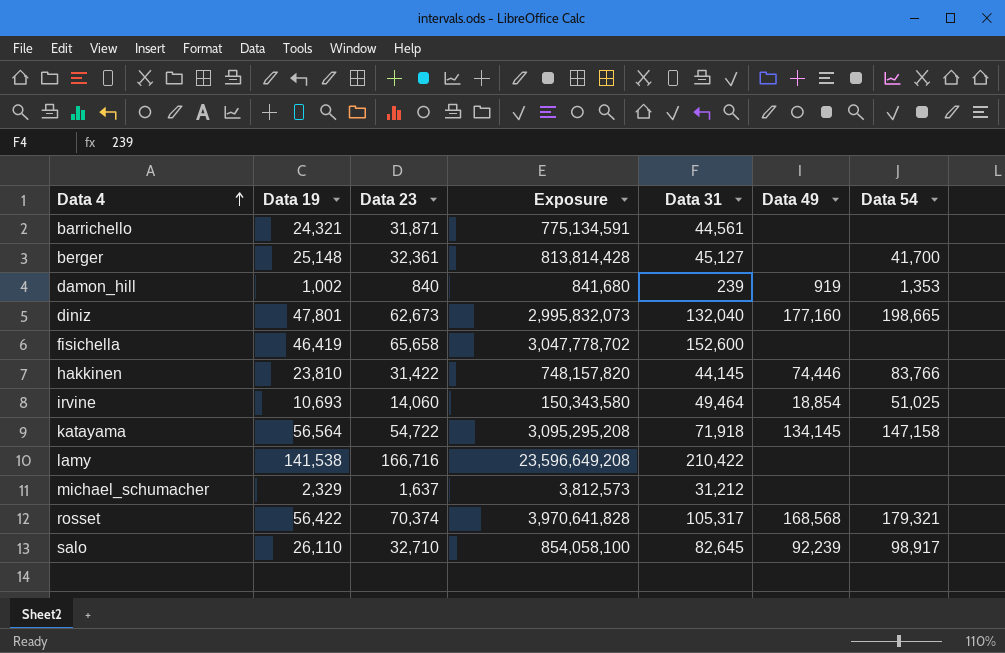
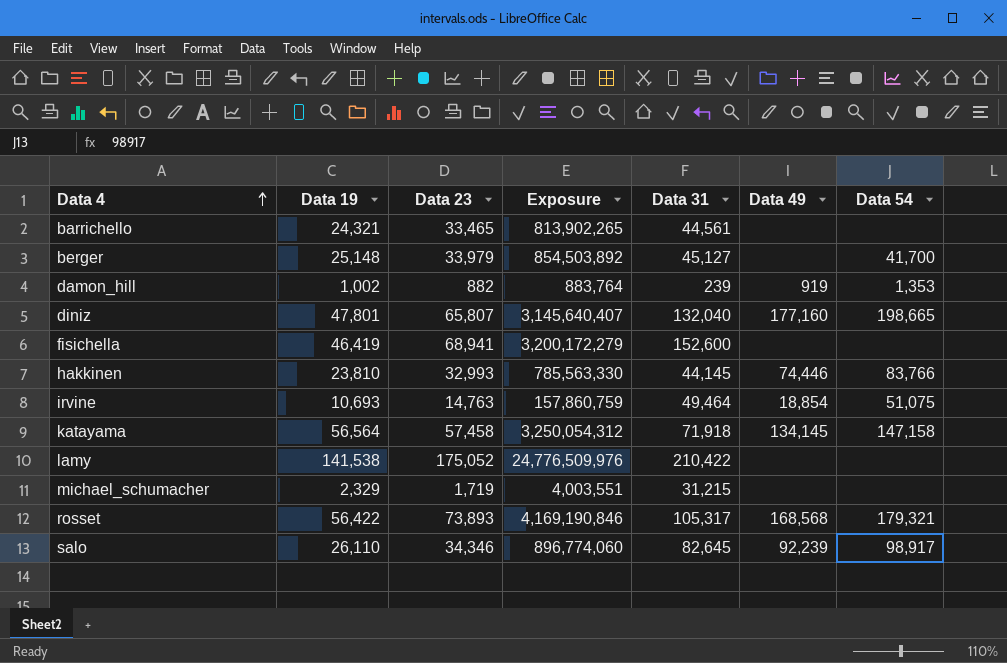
barrichello | Data 23: 31,871 -> 33,465
barrichello | Exposure: 775,134,591 -> 813,902,265
berger | Data 23: 32,361 -> 33,979
berger | Exposure: 813,814,428 -> 854,503,892
damon_hill | Data 23: 840 -> 882
damon_hill | Exposure: 841,680 -> 883,764
diniz | Data 23: 62,673 -> 65,807
diniz | Exposure: 2,995,832,073 -> 3,145,640,407
fisichella | Data 23: 65,658 -> 68,941
fisichella | Exposure: 3,047,778,702 -> 3,200,172,279
hakkinen | Data 23: 31,422 -> 32,993
hakkinen | Exposure: 748,157,820 -> 785,563,330
irvine | Data 23: 14,060 -> 14,763
irvine | Exposure: 150,343,580 -> 157,860,759
irvine | Data 54: 51,025 -> 51,075
katayama | Data 23: 54,722 -> 57,458
katayama | Exposure: 3,095,295,208 -> 3,250,054,312
lamy | Data 23: 166,716 -> 175,052
lamy | Exposure: 23,596,649,208 -> 24,776,509,976
michael_schumacher | Data 23: 1,637 -> 1,719
michael_schumacher | Exposure: 3,812,573 -> 4,003,551
michael_schumacher | Data 31: 31,212 -> 31,215
rosset | Data 23: 70,374 -> 73,893
rosset | Exposure: 3,970,641,828 -> 4,169,190,846
salo | Data 23: 32,710 -> 34,346
salo | Exposure: 854,058,100 -> 896,774,060

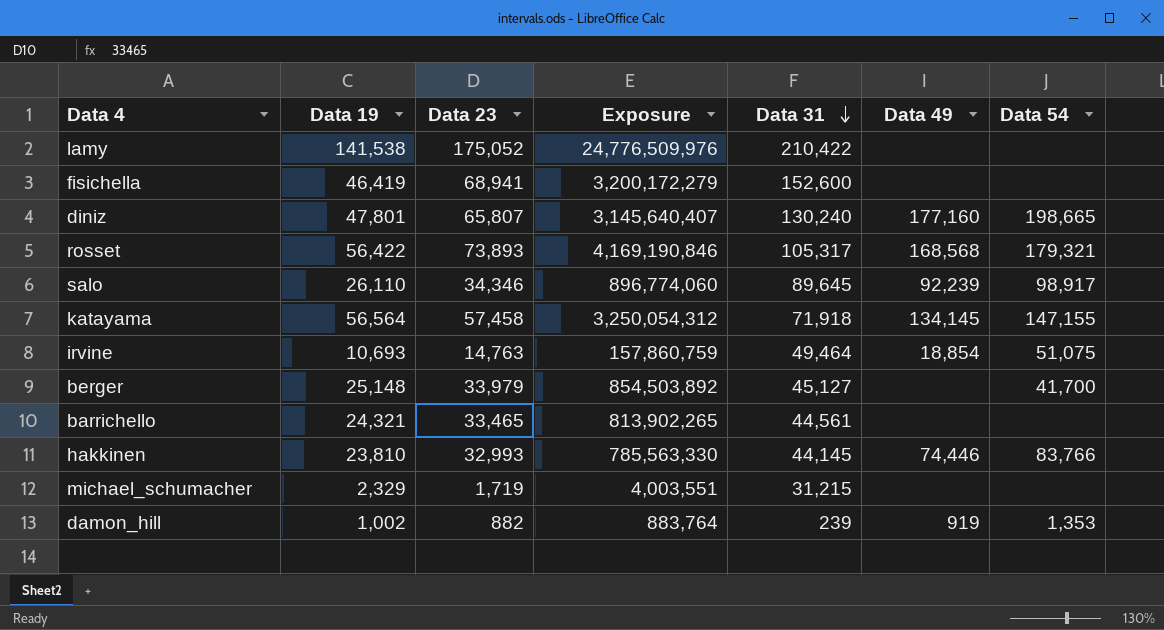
row order: Data 4 ascending -> Data 31 descending
diniz | Data 31: 132,040 -> 130,240
salo | Data 31: 82,645 -> 89,645
katayama | Data 54: 147,158 -> 147,155

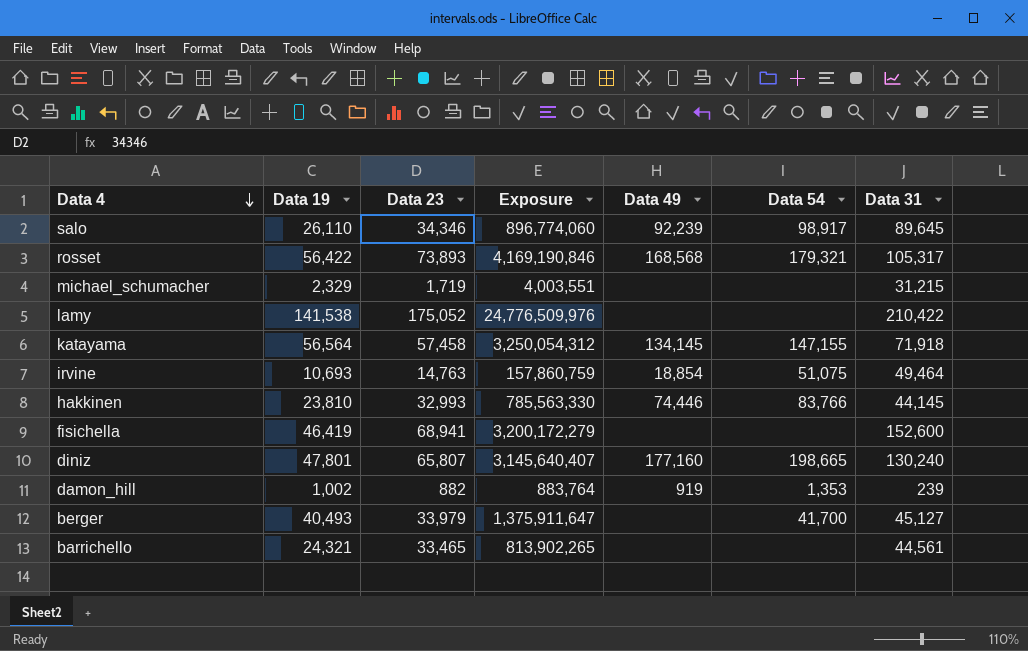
row order: Data 31 descending -> Data 4 descending
column Data 31 | position: 5 -> 7
berger | Data 19: 25,148 -> 40,493
berger | Exposure: 854,503,892 -> 1,375,911,647

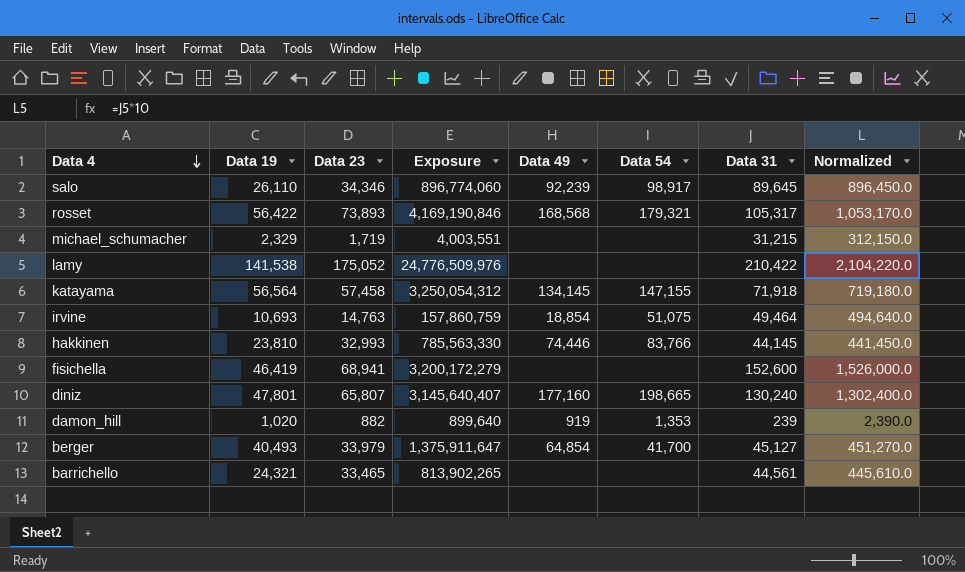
column Normalized | formula: none -> [Data 31] * 10
damon_hill | Data 19: 1,002 -> 1,020
damon_hill | Exposure: 883,764 -> 899,640
berger | Data 49: none -> 64,854

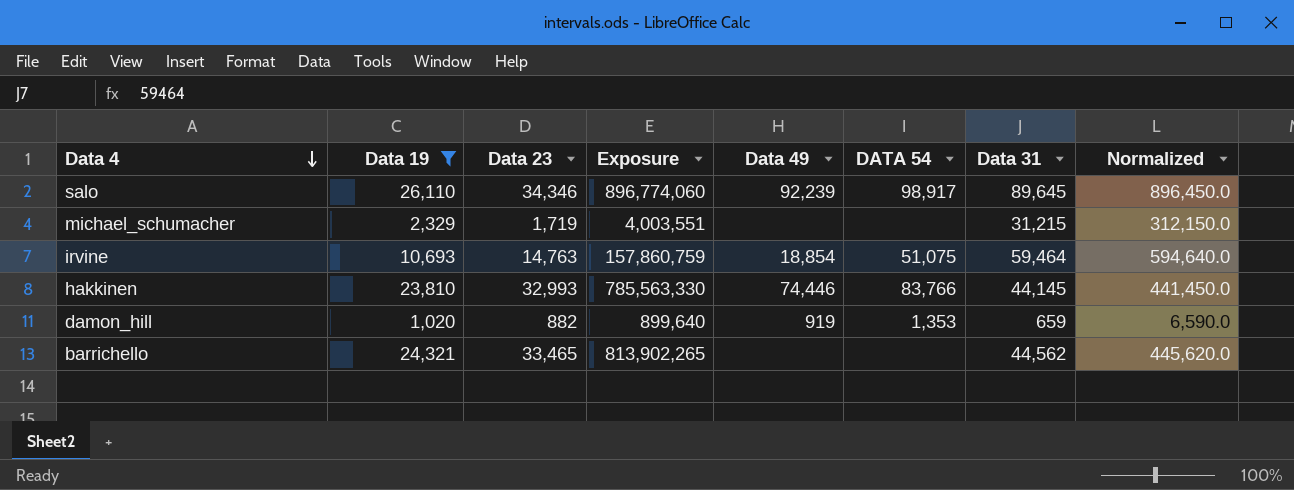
filter: none -> Data 19 <= 26,110
column name: Data 54 -> DATA 54
irvine | Data 31: 49,464 -> 59,464
irvine | Normalized: 494,640.0 -> 594,640.0
damon_hill | Data 31: 239 -> 659
damon_hill | Normalized: 2,390.0 -> 6,590.0
barrichello | Data 31: 44,561 -> 44,562
barrichello | Normalized: 445,610.0 -> 445,620.0

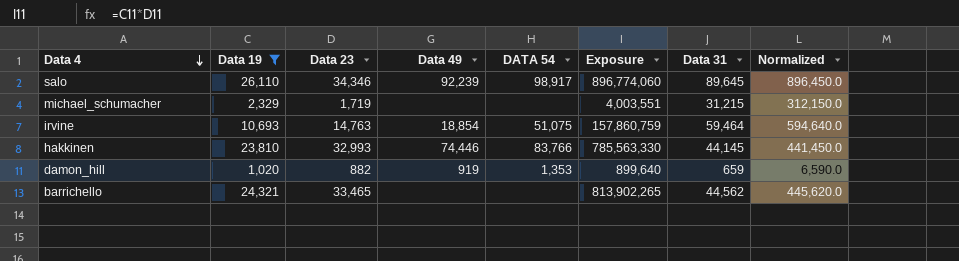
column Exposure | position: 4 -> 6

